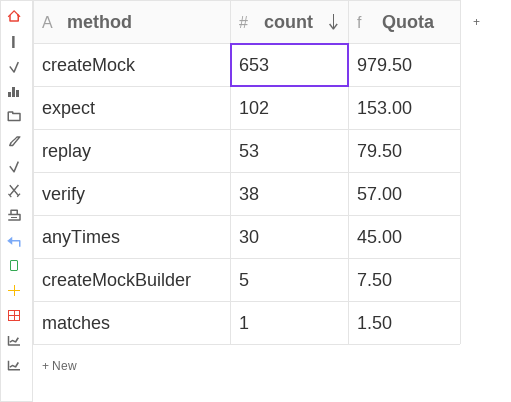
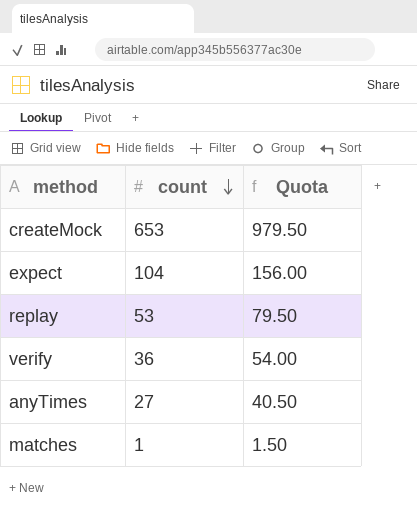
row createMockBuilder: 5 | 7.50 -> none
expect | count: 102 -> 104
expect | Quota: 153.00 -> 156.00
verify | count: 38 -> 36
verify | Quota: 57.00 -> 54.00
anyTimes | count: 30 -> 27
anyTimes | Quota: 45.00 -> 40.50

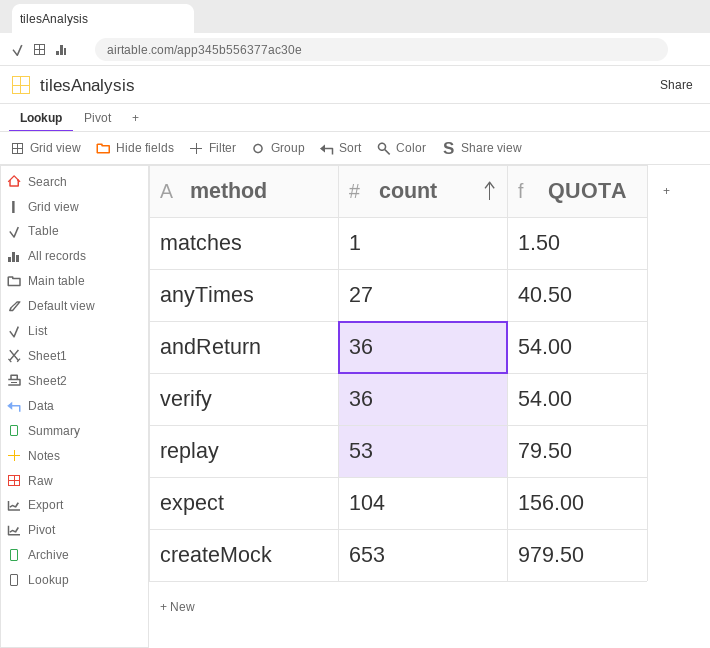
row order: count descending -> count ascending
column name: Quota -> QUOTA
row andReturn: none -> 36 | 54.00

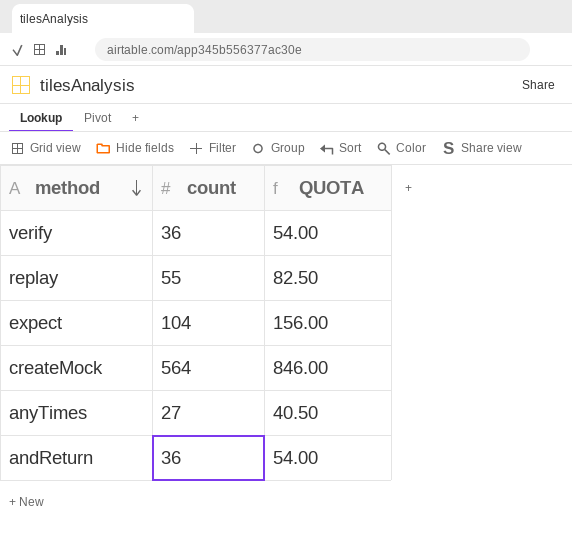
row order: count ascending -> method descending
row matches: 1 | 1.50 -> none
replay | count: 53 -> 55
replay | QUOTA: 79.50 -> 82.50
createMock | count: 653 -> 564
createMock | QUOTA: 979.50 -> 846.00

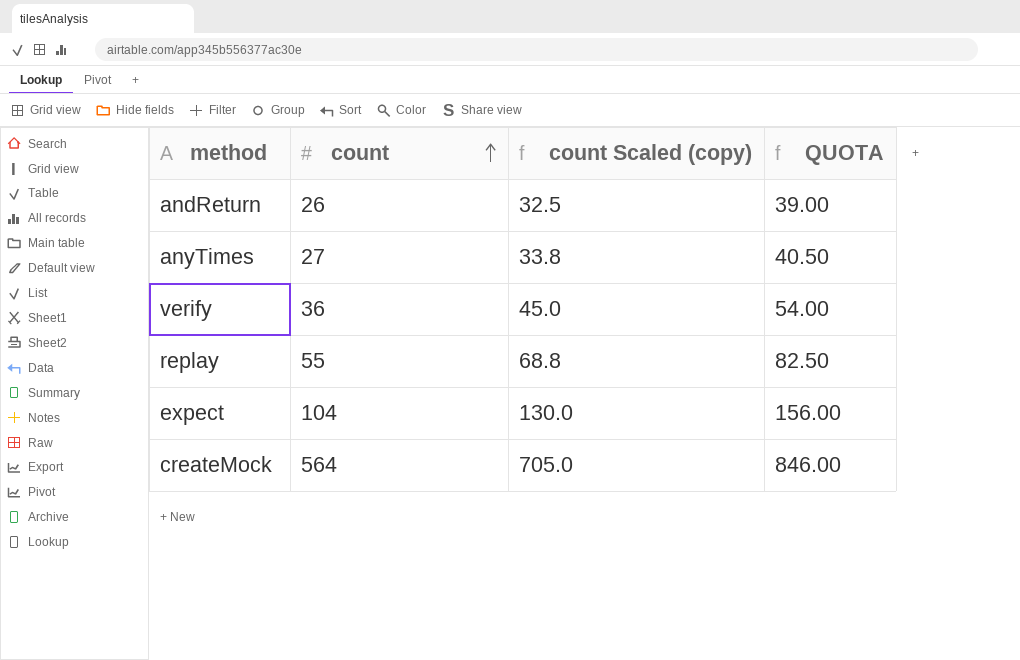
row order: method descending -> count ascending
column count Scaled (copy) | formula: none -> [count] * 1.25
andReturn | count: 36 -> 26
andReturn | QUOTA: 54.00 -> 39.00

